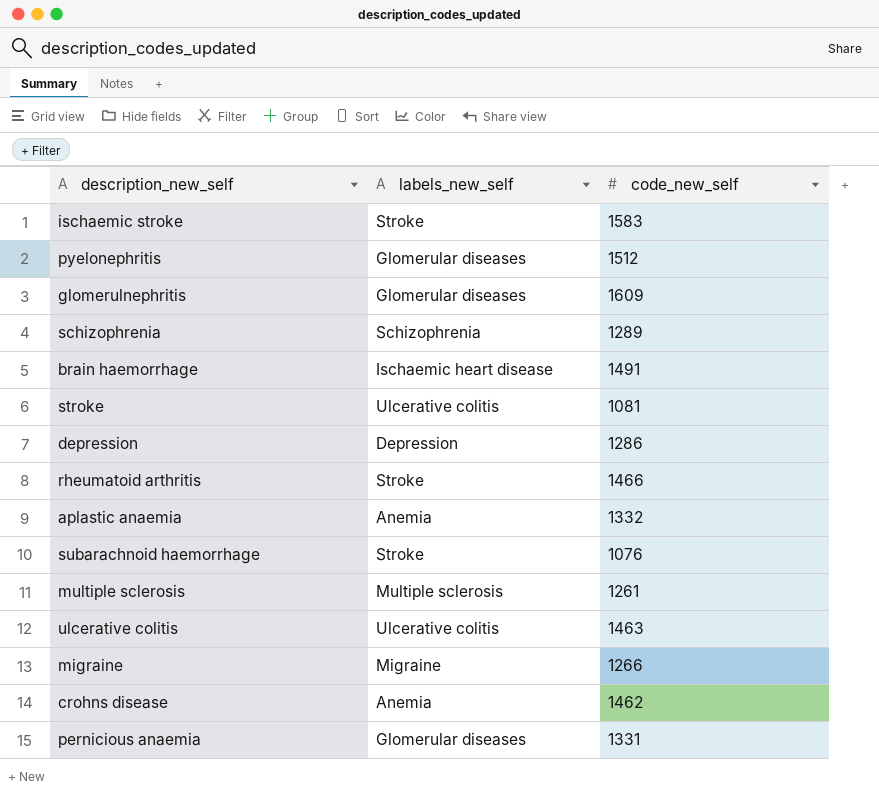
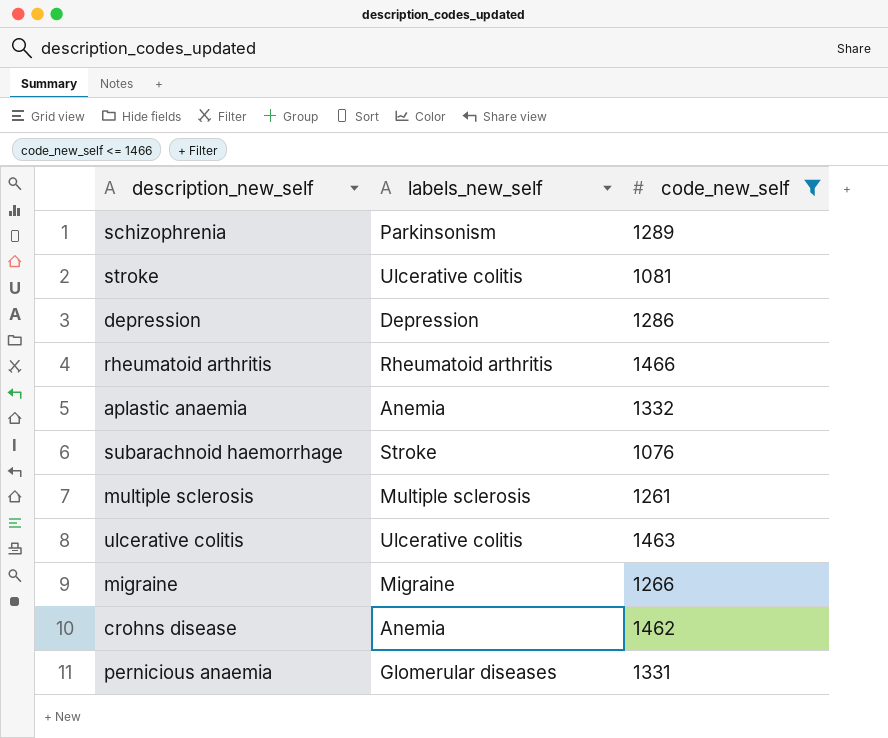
filter: none -> code_new_self <= 1466
schizophrenia | labels_new_self: Schizophrenia -> Parkinsonism
rheumatoid arthritis | labels_new_self: Stroke -> Rheumatoid arthritis

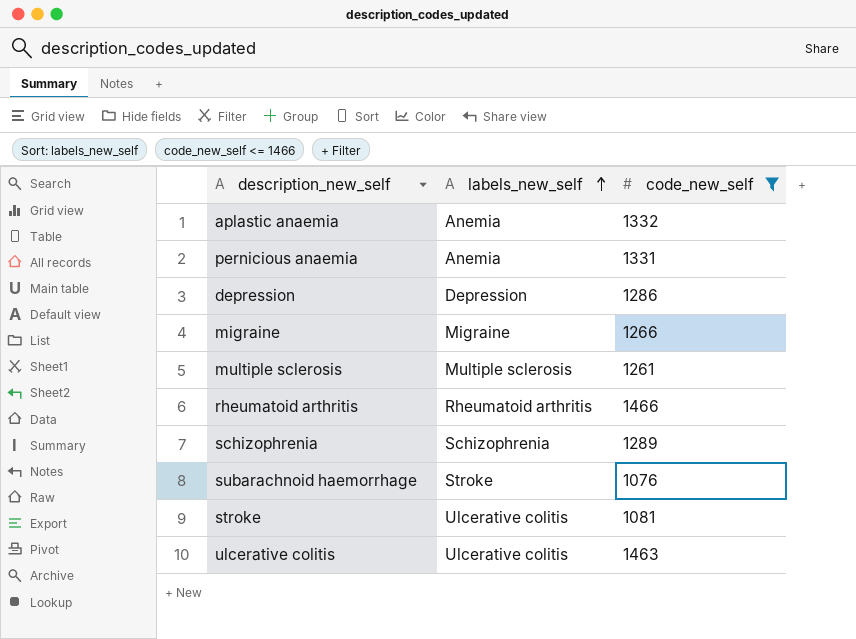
row order: none -> labels_new_self ascending
row crohns disease: Anemia | 1462 -> none
pernicious anaemia | labels_new_self: Glomerular diseases -> Anemia
schizophrenia | labels_new_self: Parkinsonism -> Schizophrenia

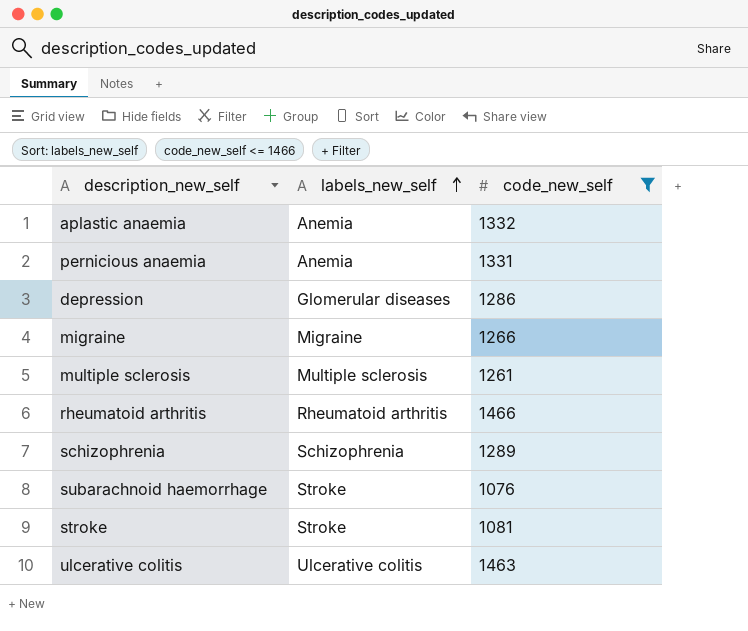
depression | labels_new_self: Depression -> Glomerular diseases
stroke | labels_new_self: Ulcerative colitis -> Stroke

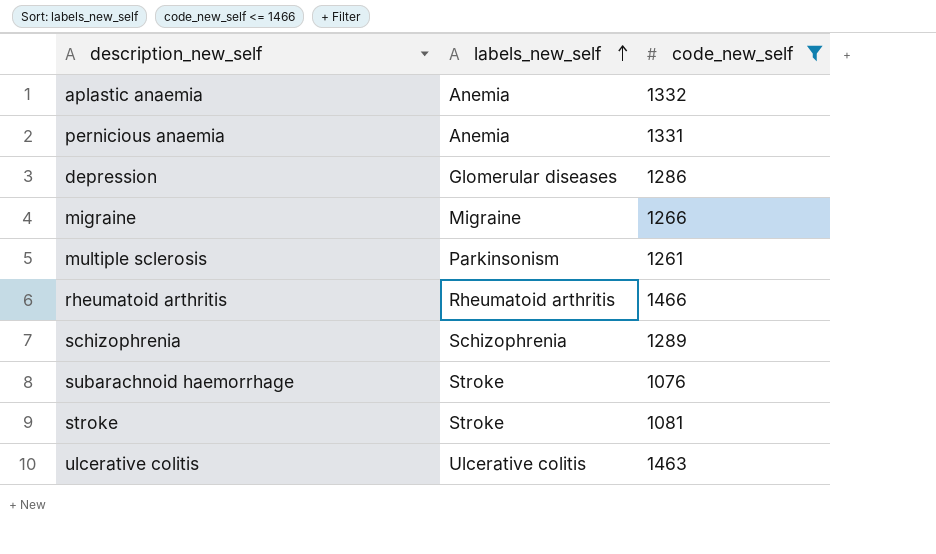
multiple sclerosis | labels_new_self: Multiple sclerosis -> Parkinsonism

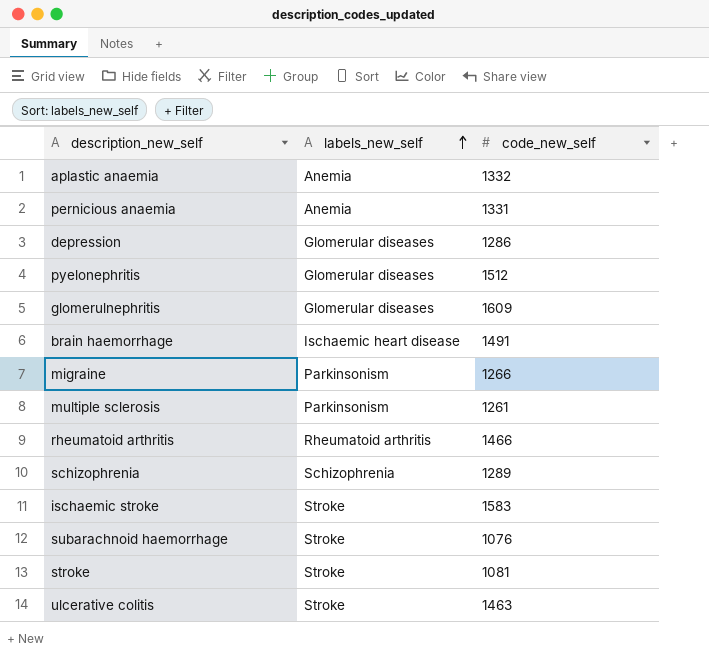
filter: code_new_self <= 1466 -> none
migraine | labels_new_self: Migraine -> Parkinsonism
ulcerative colitis | labels_new_self: Ulcerative colitis -> Stroke

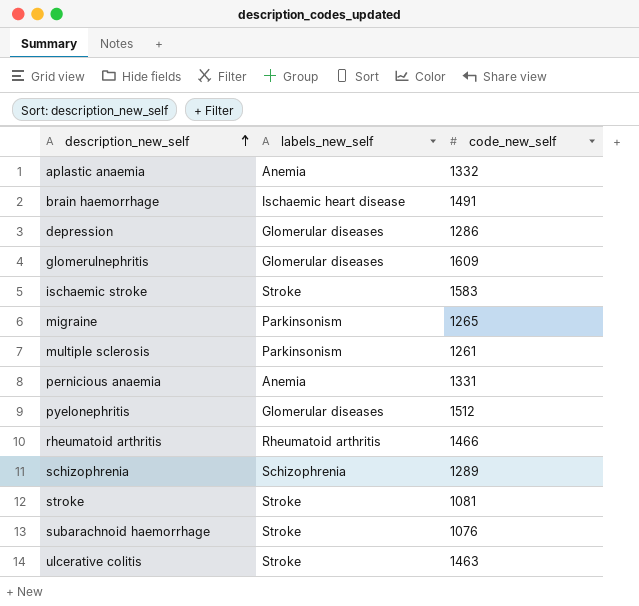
row order: labels_new_self ascending -> description_new_self ascending
migraine | code_new_self: 1266 -> 1265

